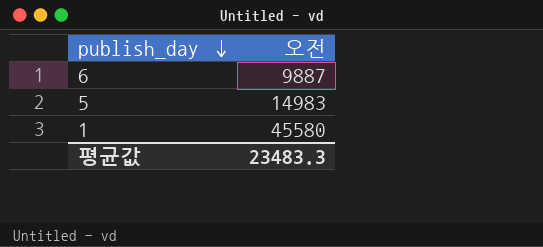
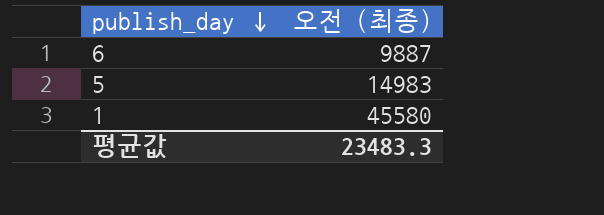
column name: 오전 -> 오전 (최종)

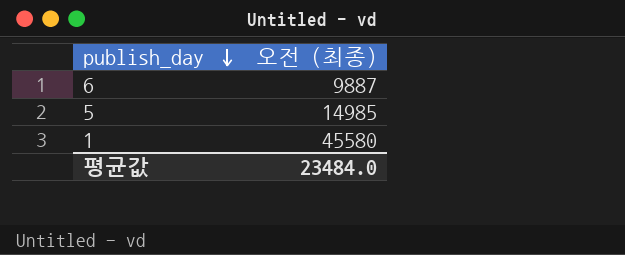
5 | 오전 (최종): 14983 -> 14985
평균값 | 오전 (최종): 23483.3 -> 23484.0

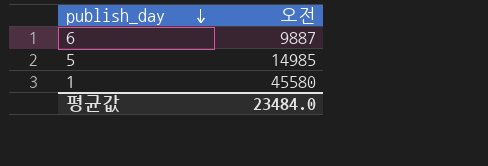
column name: 오전 (최종) -> 오전

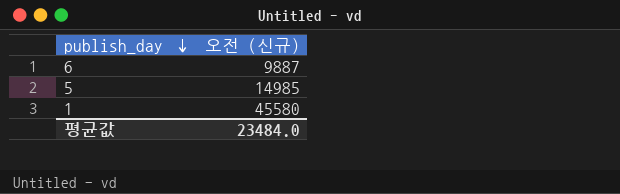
column name: 오전 -> 오전 (신규)

